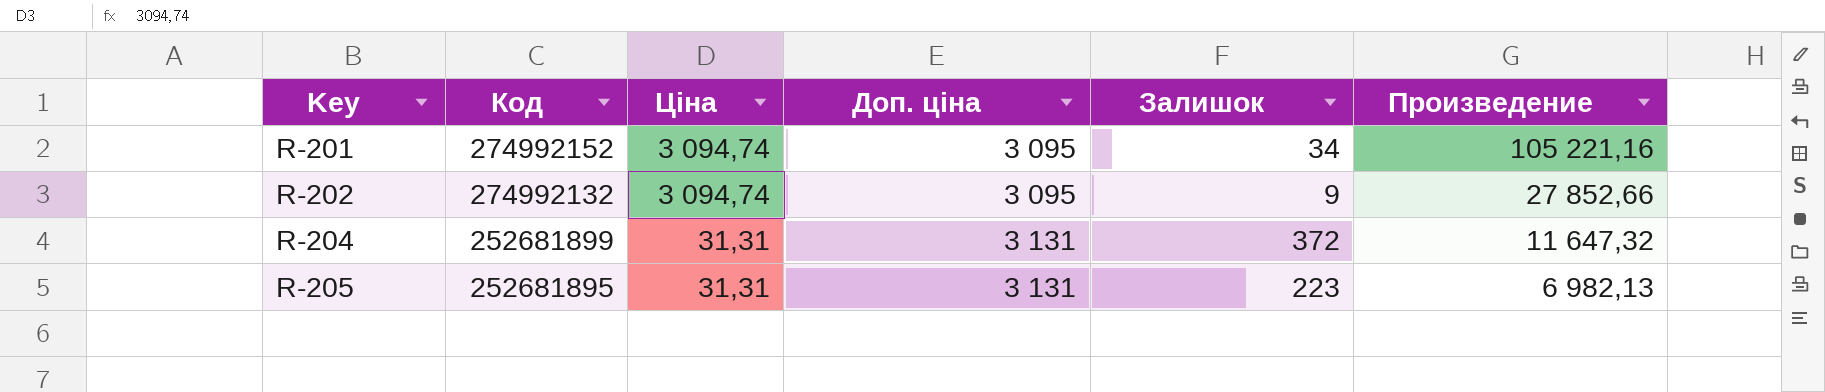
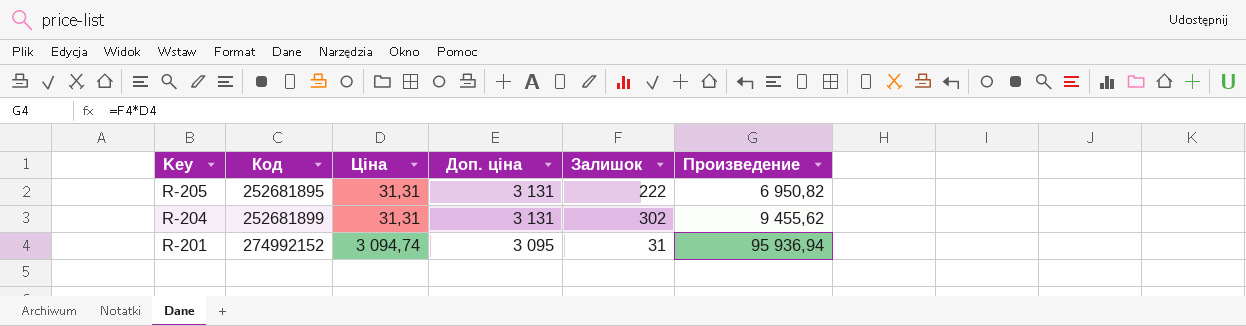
row order: Key ascending -> Key descending
row R-202: 274992132 | 3 094,74 | 3 095 | 9 | 27 852,66 -> none
R-205 | Залишок: 223 -> 222
R-205 | Произведение: 6 982,13 -> 6 950,82
R-204 | Залишок: 372 -> 302
R-204 | Произведение: 11 647,32 -> 9 455,62
R-201 | Залишок: 34 -> 31
R-201 | Произведение: 105 221,16 -> 95 936,94

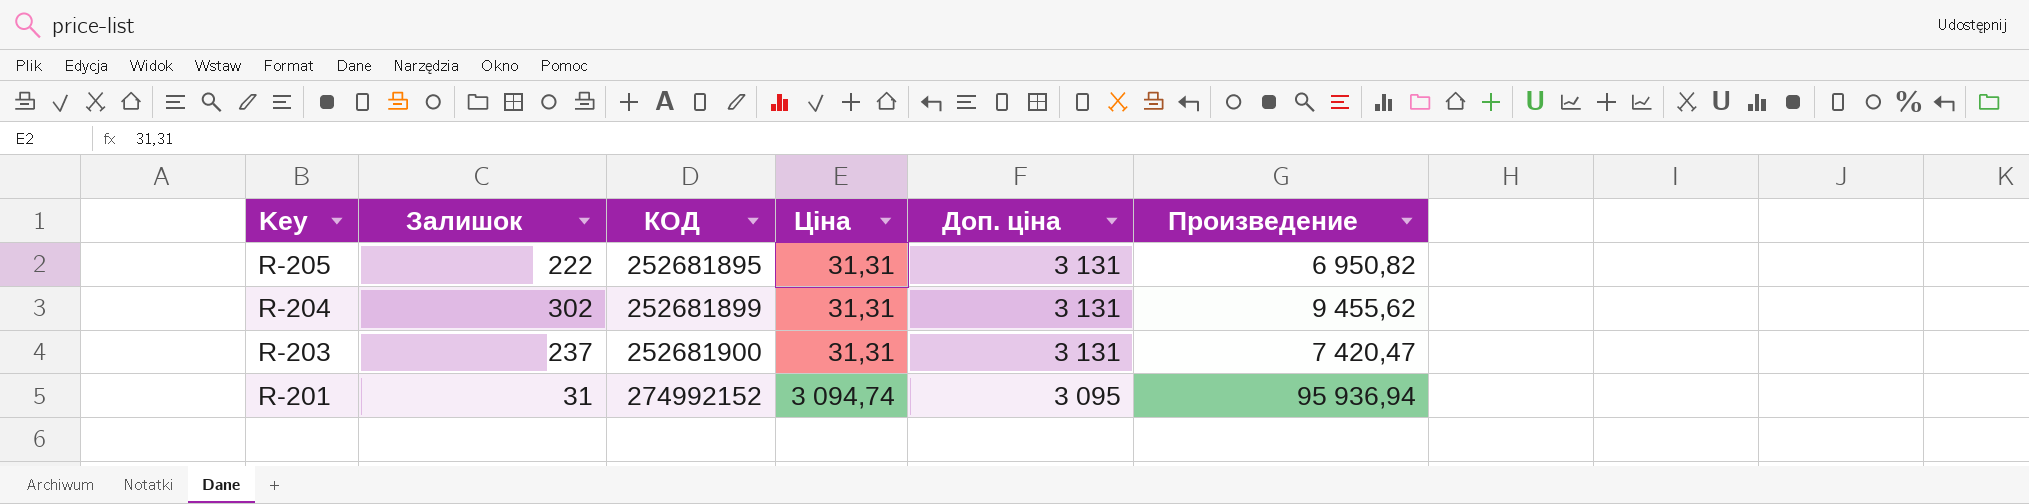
column Залишок | position: 5 -> 2
column name: Код -> КОД
row R-203: none -> 237 | 252681900 | 31,31 | 3 131 | 7 420,47

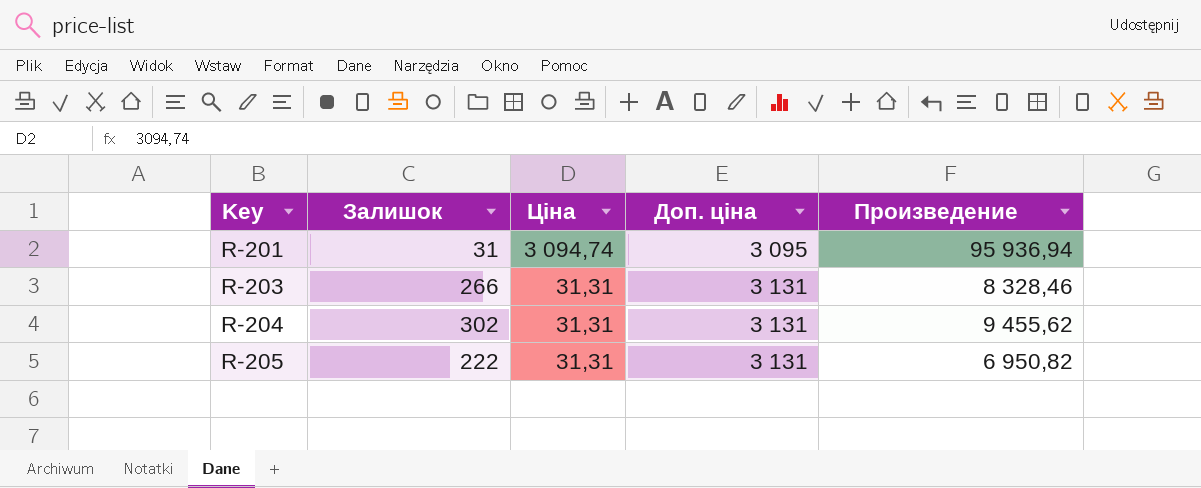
row order: Key descending -> Key ascending
column КОД | position: 3 -> none
R-203 | Залишок: 237 -> 266
R-203 | Произведение: 7 420,47 -> 8 328,46

